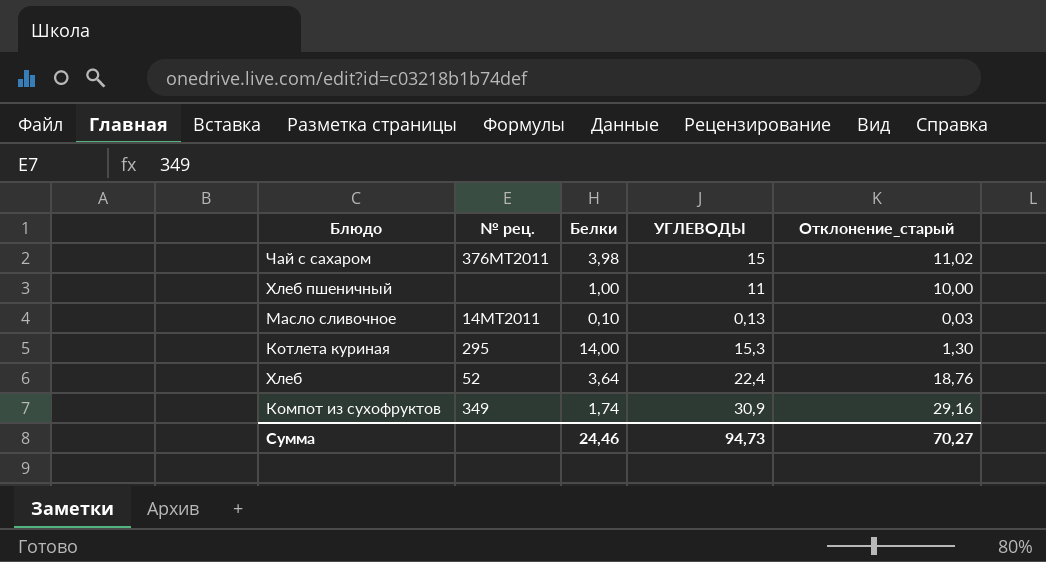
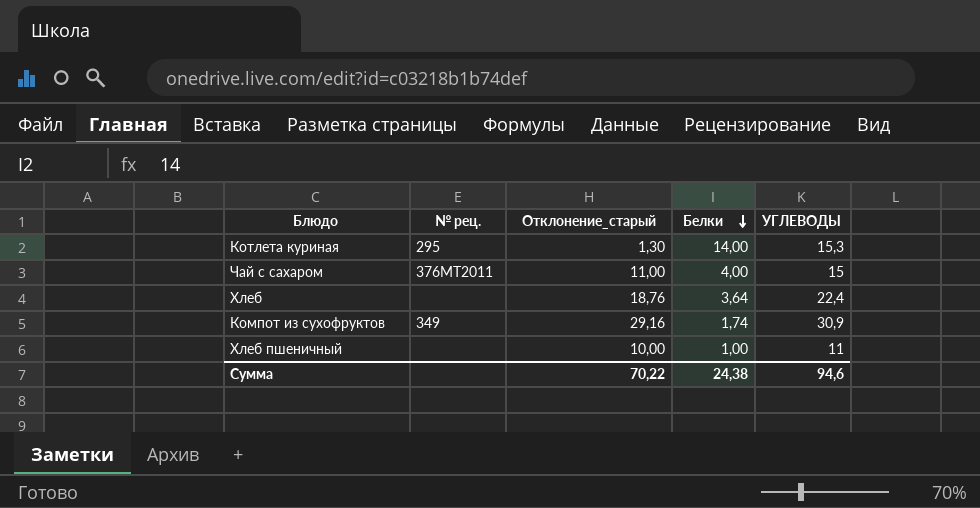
row order: none -> Белки descending
column Отклонение_старый | position: 5 -> 3
row Масло сливочное: 14МТ2011 | 0,10 | 0,13 | 0,03 -> none
Чай с сахаром | Отклонение_старый: 11,02 -> 11,00
Чай с сахаром | Белки: 3,98 -> 4,00
Хлеб | № рец.: 52 -> none
Сумма | Отклонение_старый: 70,27 -> 70,22
Сумма | Белки: 24,46 -> 24,38
Сумма | УГЛЕВОДЫ: 94,73 -> 94,6

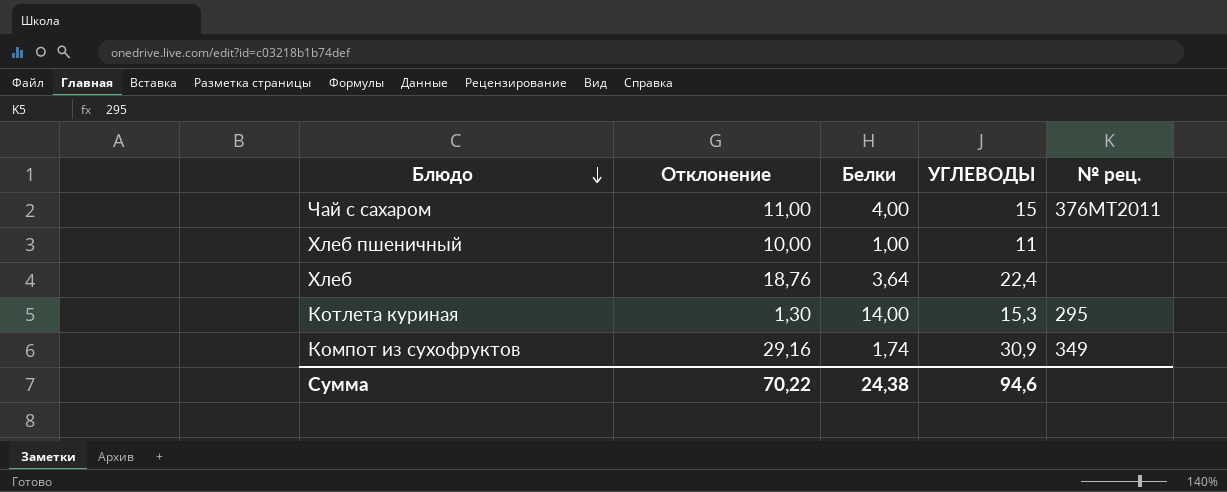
row order: Белки descending -> Блюдо descending
column name: Отклонение_старый -> Отклонение
column № рец. | position: 2 -> 5

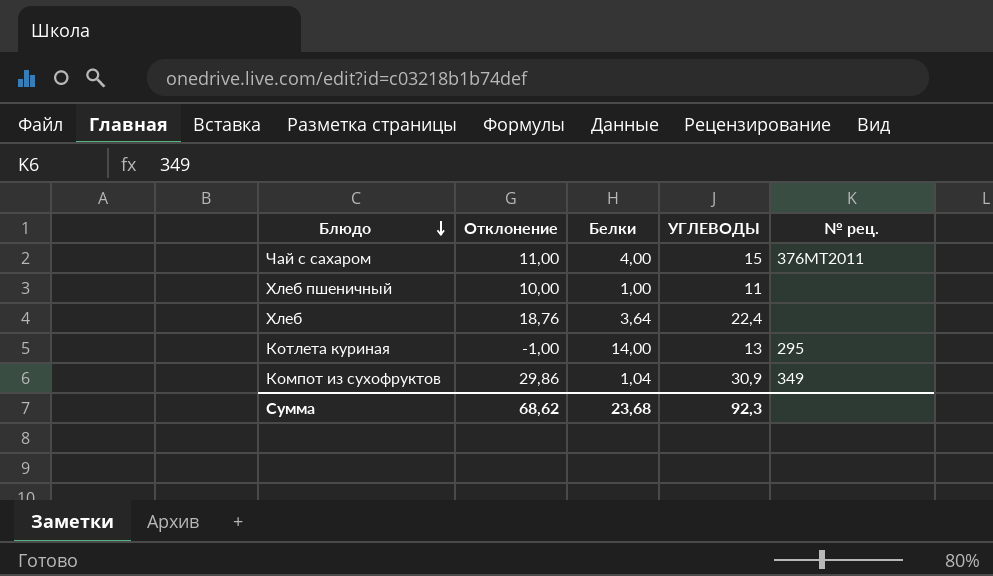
Котлета куриная | Отклонение: 1,30 -> -1,00
Котлета куриная | УГЛЕВОДЫ: 15,3 -> 13
Компот из сухофруктов | Отклонение: 29,16 -> 29,86
Компот из сухофруктов | Белки: 1,74 -> 1,04
Сумма | Отклонение: 70,22 -> 68,62
Сумма | Белки: 24,38 -> 23,68
Сумма | УГЛЕВОДЫ: 94,6 -> 92,3

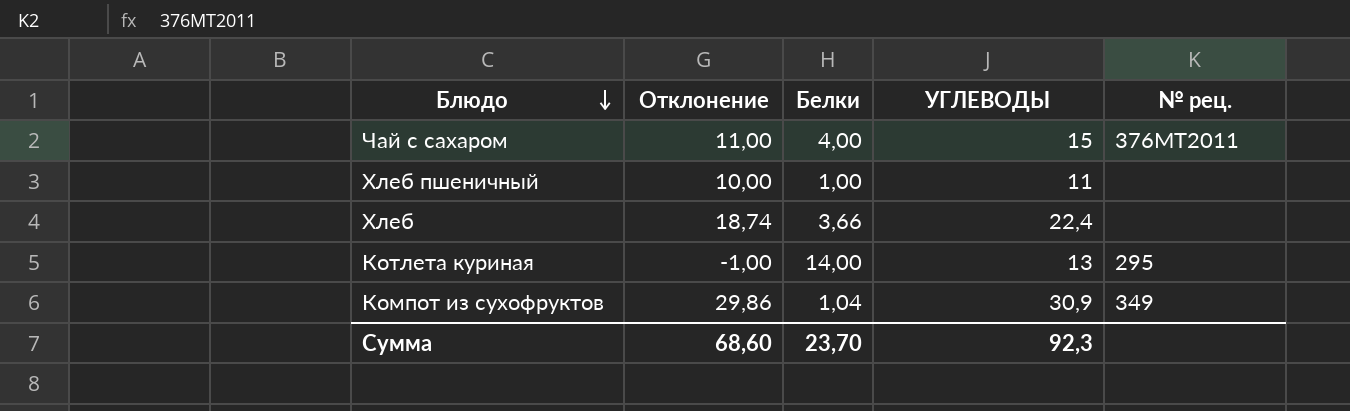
Хлеб | Отклонение: 18,76 -> 18,74
Хлеб | Белки: 3,64 -> 3,66
Сумма | Отклонение: 68,62 -> 68,60
Сумма | Белки: 23,68 -> 23,70

